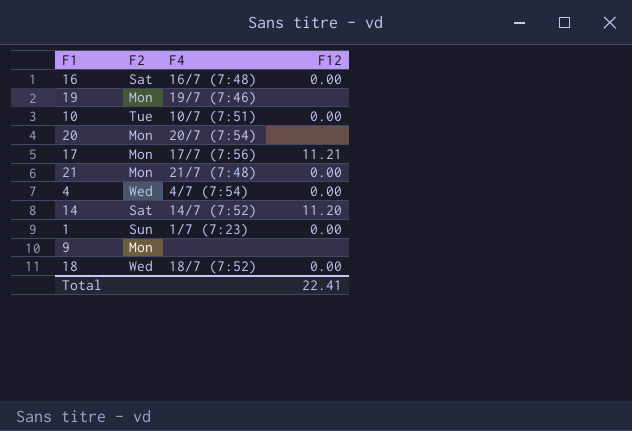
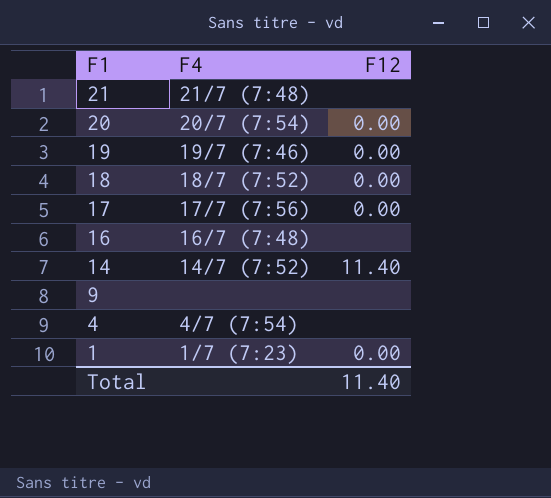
row order: none -> F1 descending
column F2 | position: 2 -> none
row 10: Tue | 10/7 (7:51) | 0.00 -> none
21 | F12: 0.00 -> none
20 | F12: none -> 0.00
19 | F12: none -> 0.00
17 | F12: 11.21 -> 0.00
16 | F12: 0.00 -> none
14 | F12: 11.20 -> 11.40
4 | F12: 0.00 -> none
Total | F12: 22.41 -> 11.40

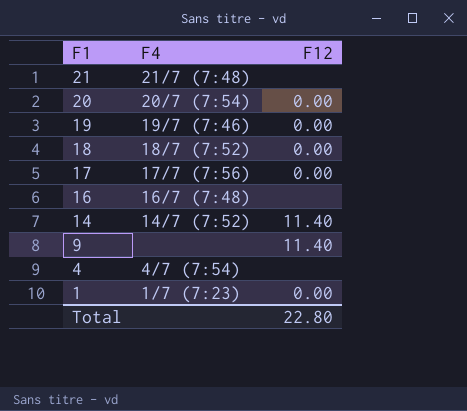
9 | F12: none -> 11.40
Total | F12: 11.40 -> 22.80

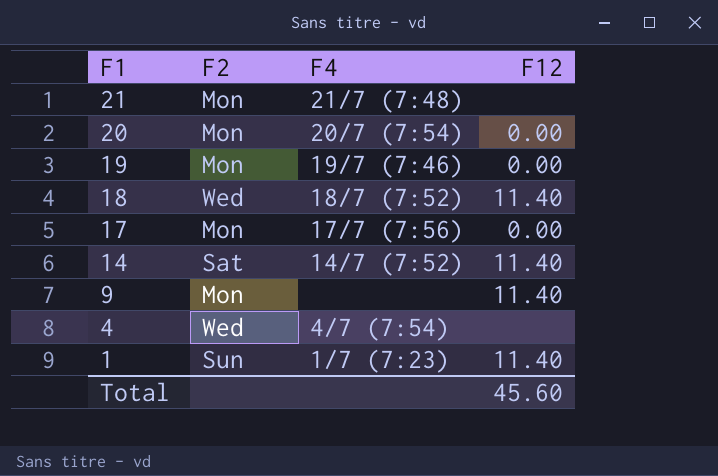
column F2 | position: none -> 2
row 16: 16/7 (7:48) | none -> none
18 | F12: 0.00 -> 11.40
1 | F12: 0.00 -> 11.40
Total | F12: 22.80 -> 45.60

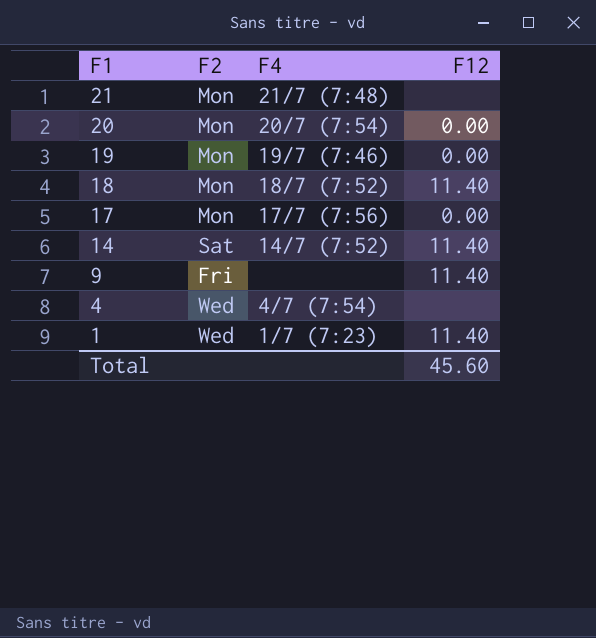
18 | F2: Wed -> Mon
9 | F2: Mon -> Fri
1 | F2: Sun -> Wed

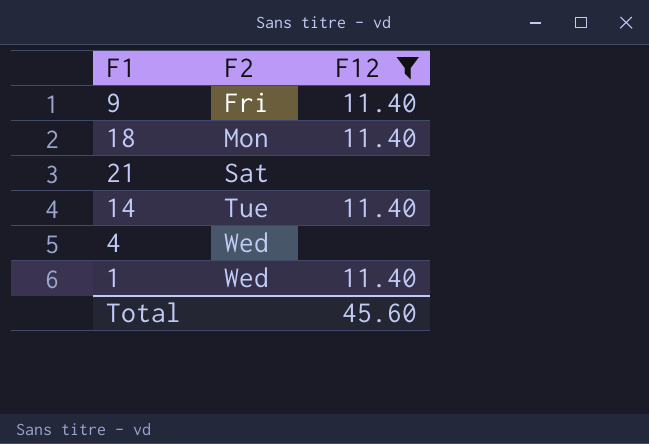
filter: none -> F12 != 0.00
row order: F1 descending -> F2 ascending
column F4 | position: 3 -> none
21 | F2: Mon -> Sat
14 | F2: Sat -> Tue

